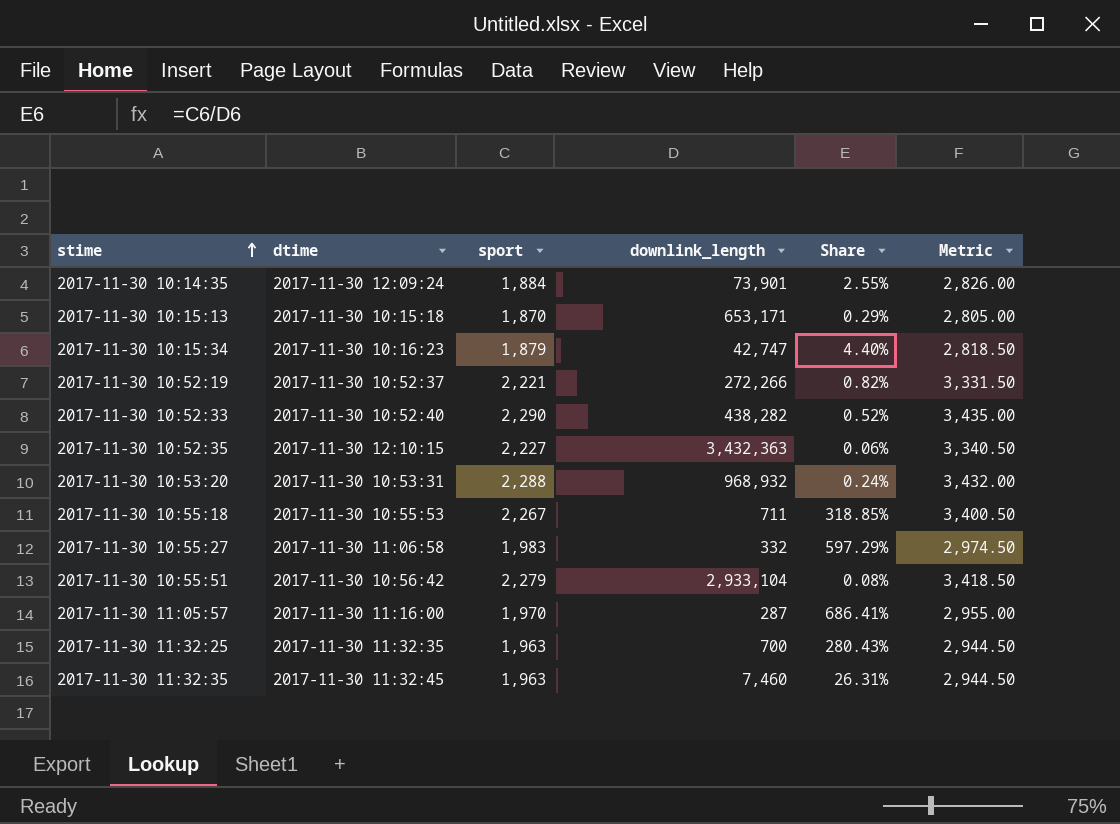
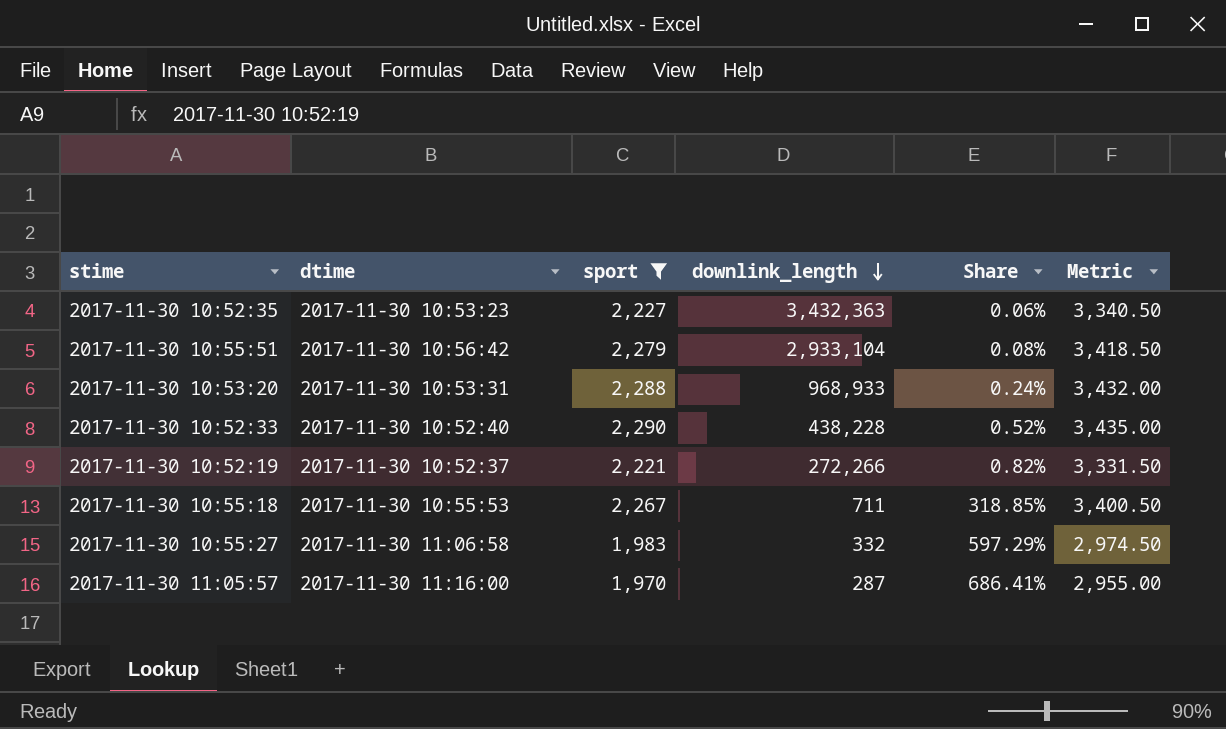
filter: none -> sport >= 1,970
row order: stime ascending -> downlink_length descending
2017-11-30 10:52:35 | dtime: 2017-11-30 12:10:15 -> 2017-11-30 10:53:23
2017-11-30 10:53:20 | downlink_length: 968,932 -> 968,933
2017-11-30 10:52:33 | downlink_length: 438,282 -> 438,228

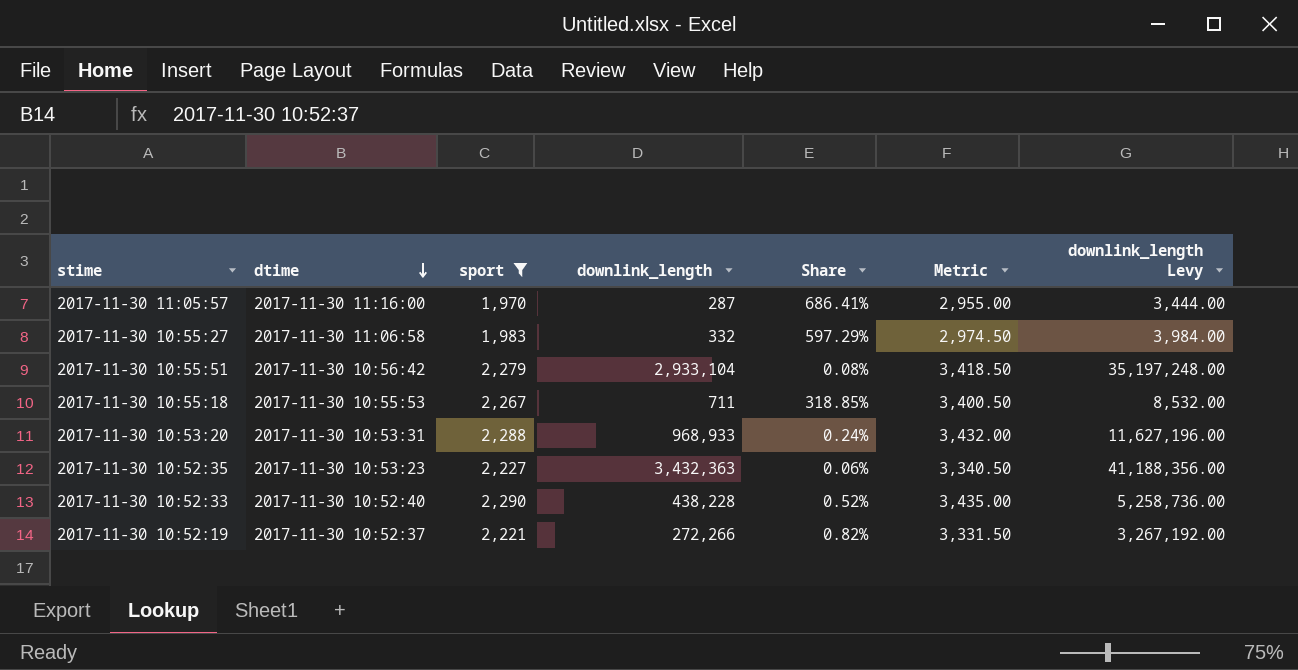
row order: downlink_length descending -> dtime descending
column downlink_length Levy | formula: none -> [downlink_length] * 12

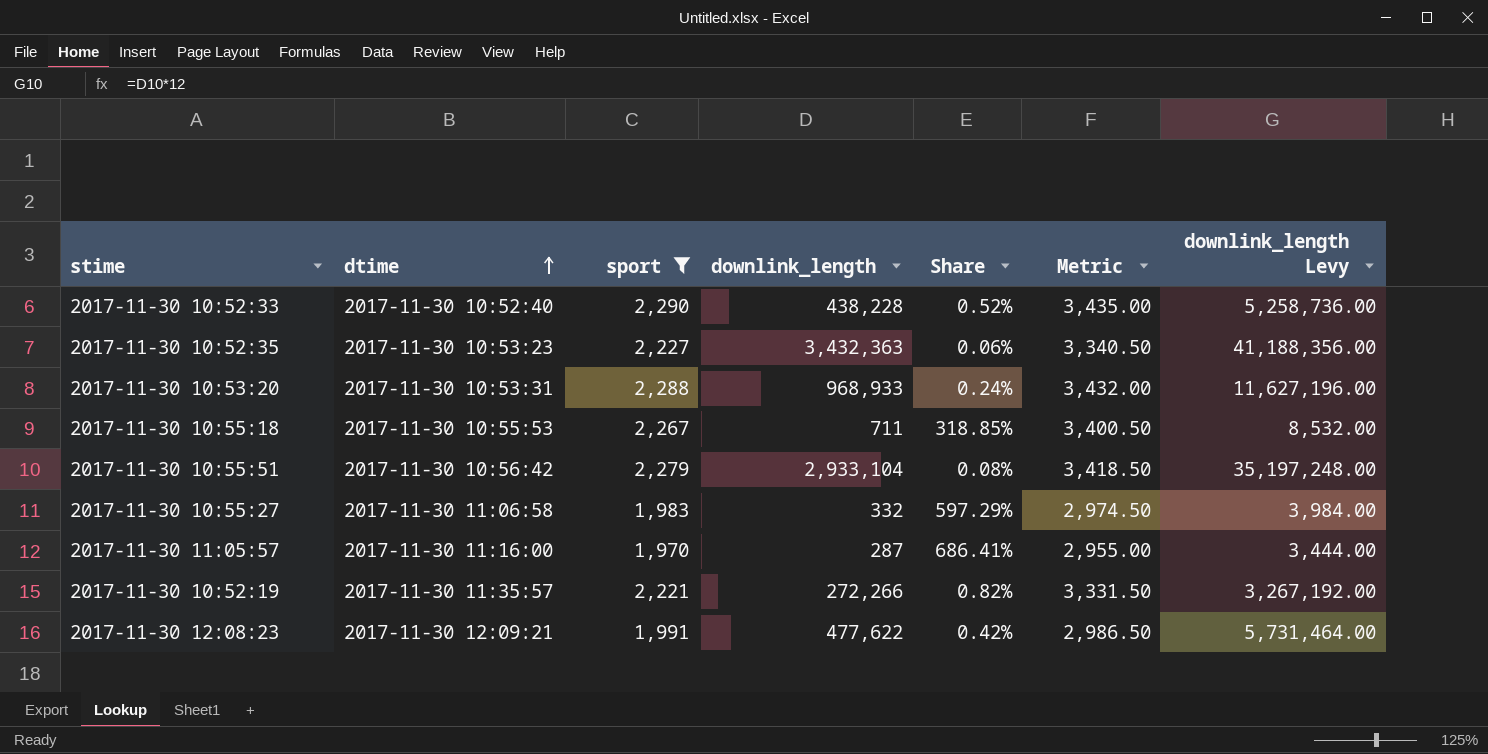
row order: dtime descending -> dtime ascending
2017-11-30 10:52:19 | dtime: 2017-11-30 10:52:37 -> 2017-11-30 11:35:57
row 2017-11-30 12:08:23: none -> 2017-11-30 12:09:21 | 1,991 | 477,622 | 0.42% | 2,986.50 | 5,731,464.00

